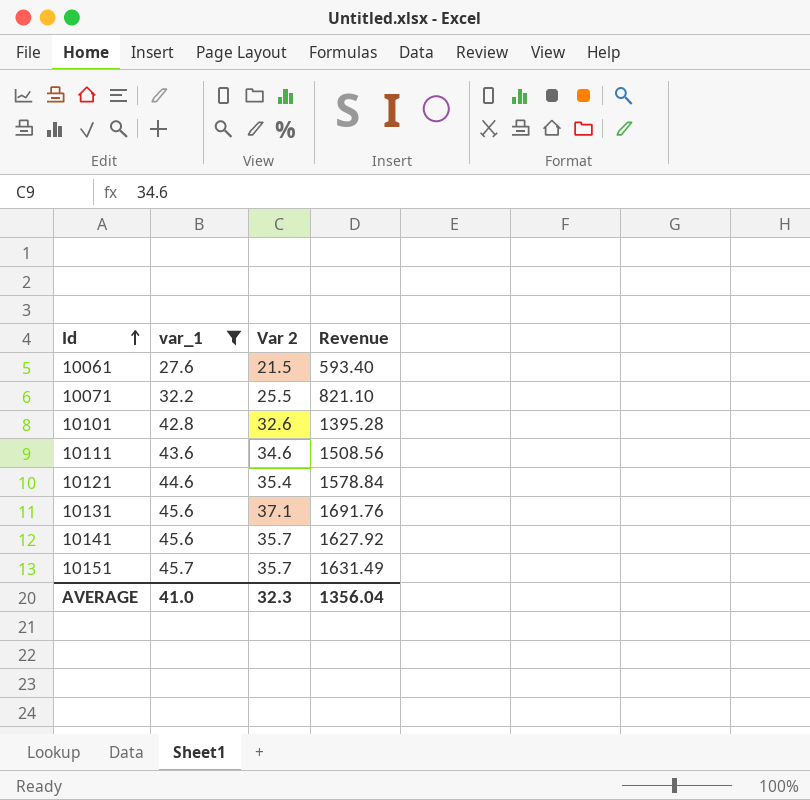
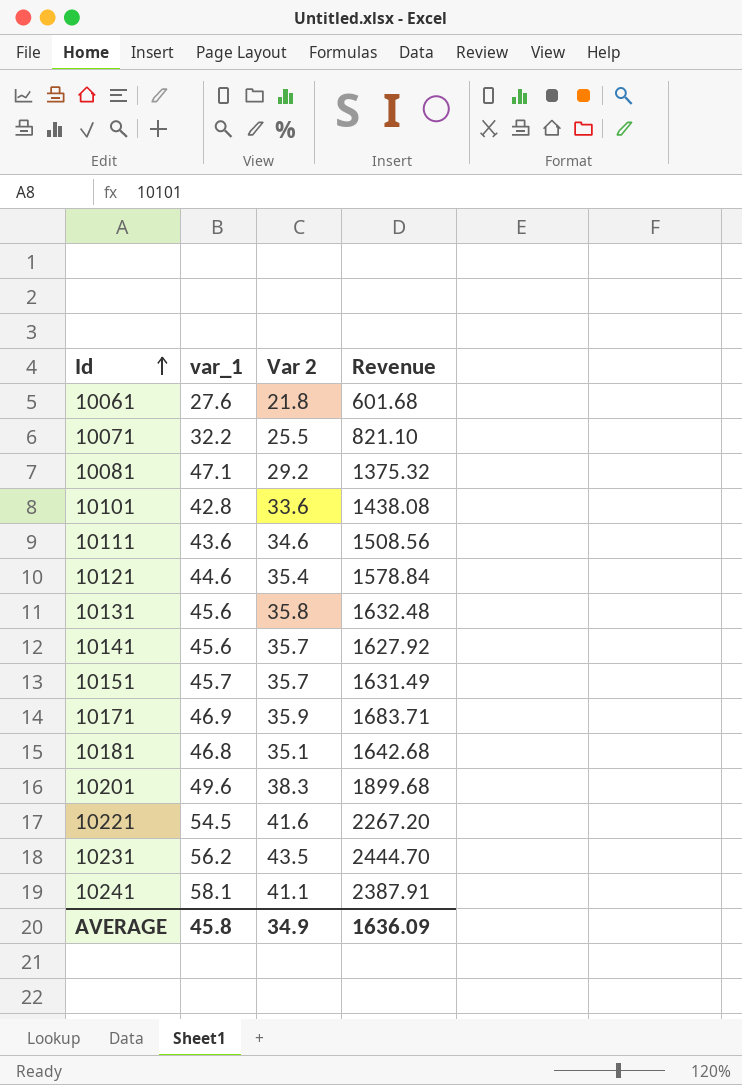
filter: var_1 <= 45.7 -> none
10061 | Var 2: 21.5 -> 21.8
10061 | Revenue: 593.40 -> 601.68
10101 | Var 2: 32.6 -> 33.6
10101 | Revenue: 1395.28 -> 1438.08
10131 | Var 2: 37.1 -> 35.8
10131 | Revenue: 1691.76 -> 1632.48
AVERAGE | var_1: 41.0 -> 45.8
AVERAGE | Var 2: 32.3 -> 34.9
AVERAGE | Revenue: 1356.04 -> 1636.09

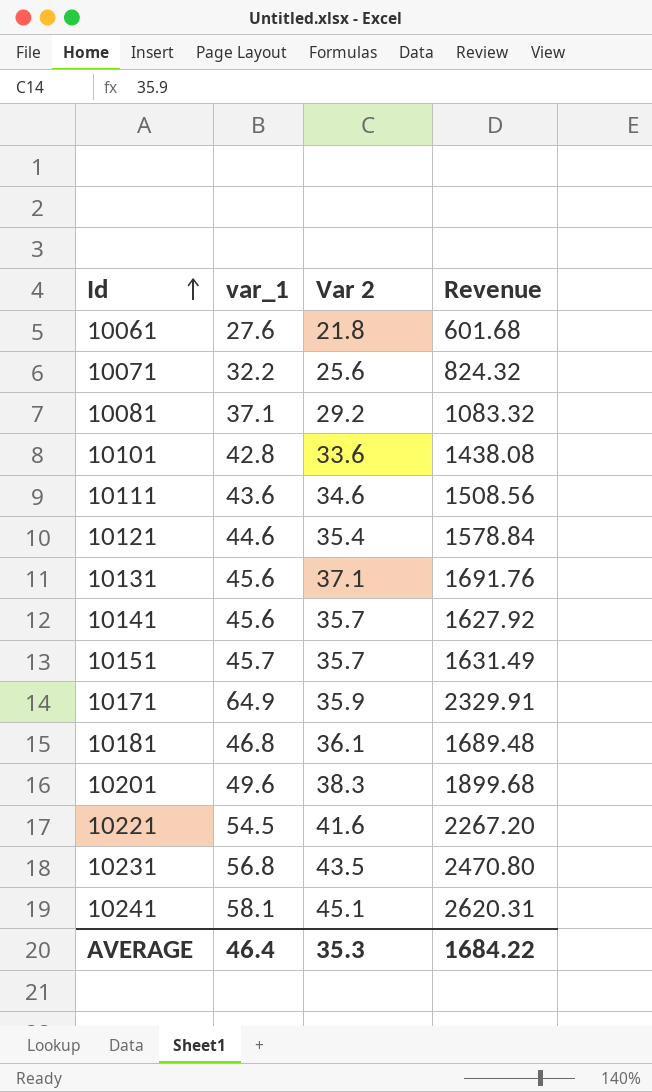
10071 | Var 2: 25.5 -> 25.6
10071 | Revenue: 821.10 -> 824.32
10081 | var_1: 47.1 -> 37.1
10081 | Revenue: 1375.32 -> 1083.32
10131 | Var 2: 35.8 -> 37.1
10131 | Revenue: 1632.48 -> 1691.76
10171 | var_1: 46.9 -> 64.9
10171 | Revenue: 1683.71 -> 2329.91
10181 | Var 2: 35.1 -> 36.1
10181 | Revenue: 1642.68 -> 1689.48
10231 | var_1: 56.2 -> 56.8
10231 | Revenue: 2444.70 -> 2470.80
10241 | Var 2: 41.1 -> 45.1
10241 | Revenue: 2387.91 -> 2620.31
AVERAGE | var_1: 45.8 -> 46.4
AVERAGE | Var 2: 34.9 -> 35.3
AVERAGE | Revenue: 1636.09 -> 1684.22

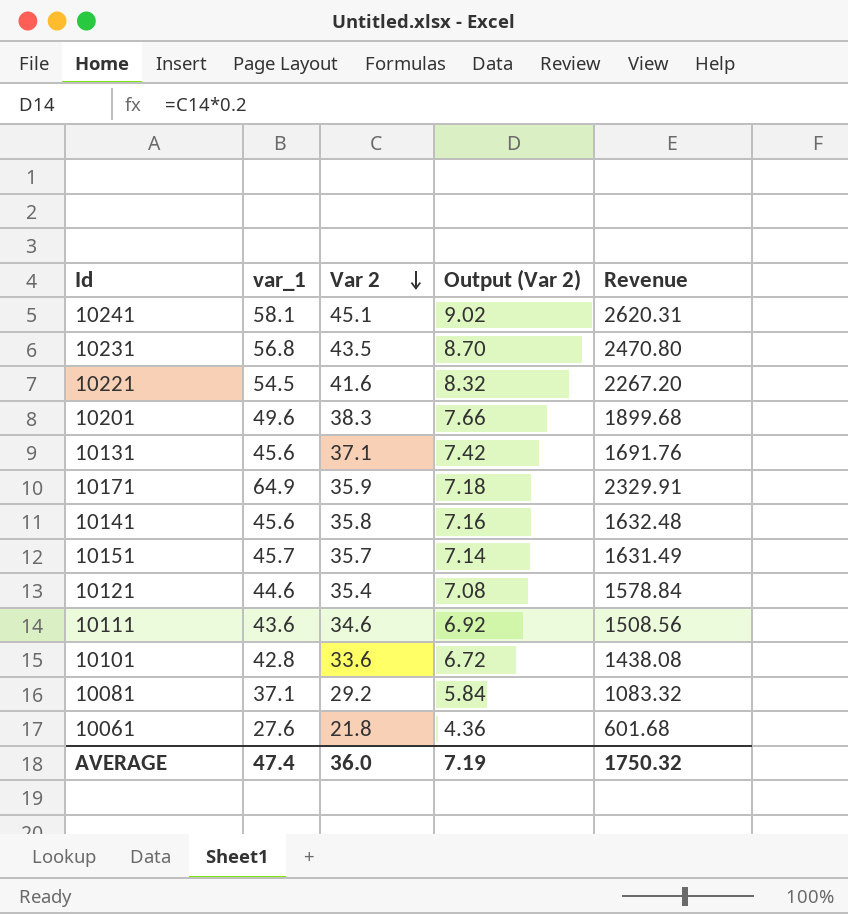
row order: Id ascending -> Var 2 descending
column Output (Var 2) | formula: none -> [Var 2] * 0.2
row 10071: 32.2 | 25.6 | 824.32 -> none
row 10181: 46.8 | 36.1 | 1689.48 -> none
10141 | Var 2: 35.7 -> 35.8
10141 | Revenue: 1627.92 -> 1632.48
AVERAGE | var_1: 46.4 -> 47.4
AVERAGE | Var 2: 35.3 -> 36.0
AVERAGE | Revenue: 1684.22 -> 1750.32

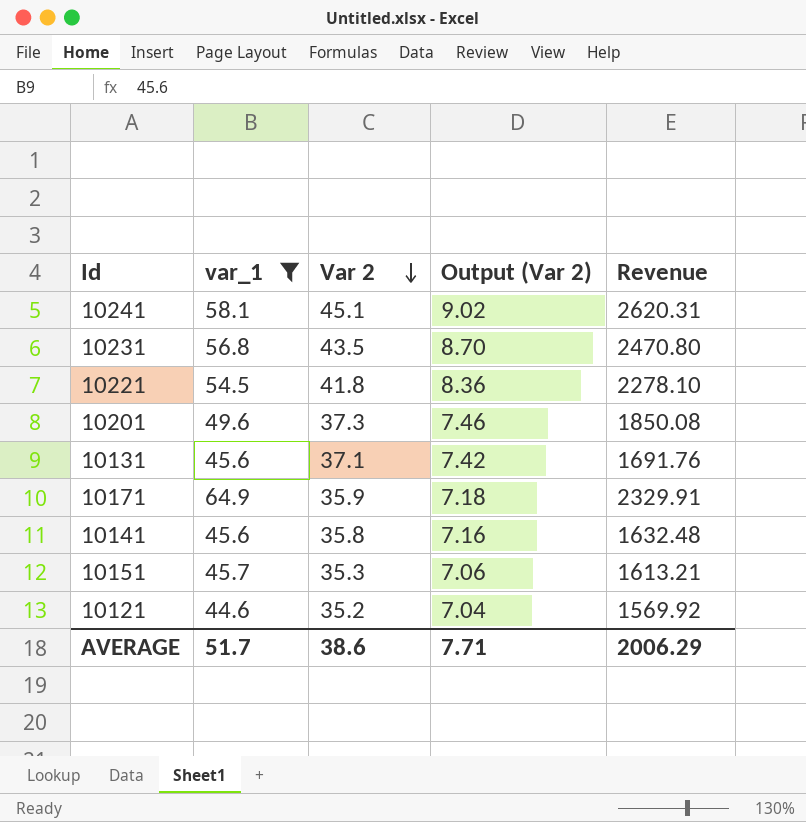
filter: none -> var_1 >= 44.6
10221 | Var 2: 41.6 -> 41.8
10221 | Output (Var 2): 8.32 -> 8.36
10221 | Revenue: 2267.20 -> 2278.10
10201 | Var 2: 38.3 -> 37.3
10201 | Output (Var 2): 7.66 -> 7.46
10201 | Revenue: 1899.68 -> 1850.08
10151 | Var 2: 35.7 -> 35.3
10151 | Output (Var 2): 7.14 -> 7.06
10151 | Revenue: 1631.49 -> 1613.21
10121 | Var 2: 35.4 -> 35.2
10121 | Output (Var 2): 7.08 -> 7.04
10121 | Revenue: 1578.84 -> 1569.92
AVERAGE | var_1: 47.4 -> 51.7
AVERAGE | Var 2: 36.0 -> 38.6
AVERAGE | Output (Var 2): 7.19 -> 7.71
AVERAGE | Revenue: 1750.32 -> 2006.29

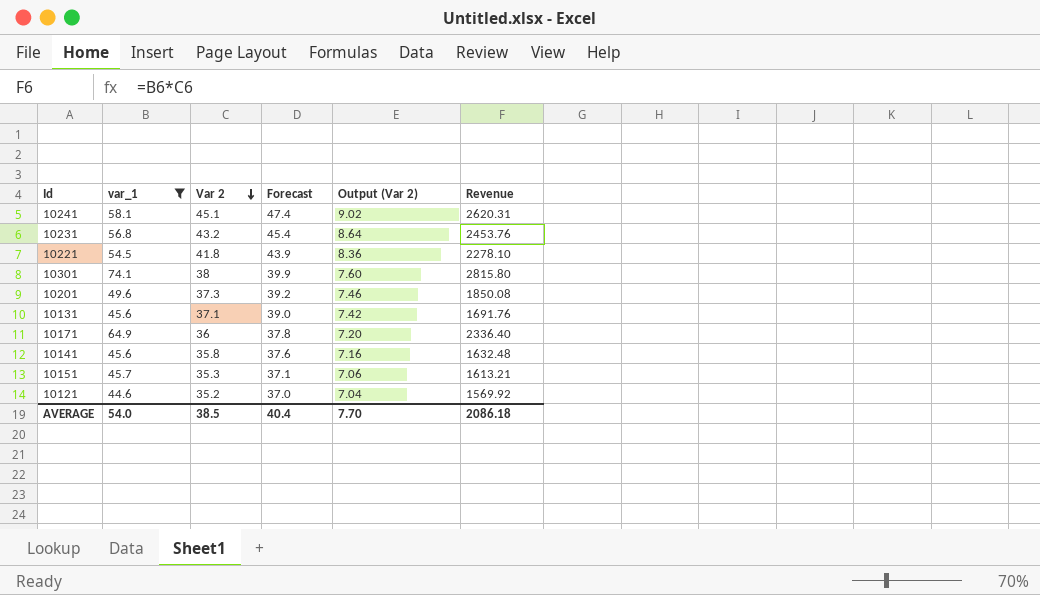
column Forecast | formula: none -> [Var 2] * 1.05
10231 | Var 2: 43.5 -> 43.2
10231 | Output (Var 2): 8.70 -> 8.64
10231 | Revenue: 2470.80 -> 2453.76
row 10301: none -> 74.1 | 38 | 39.9 | 7.60 | 2815.80
10171 | Var 2: 35.9 -> 36
10171 | Output (Var 2): 7.18 -> 7.20
10171 | Revenue: 2329.91 -> 2336.40
AVERAGE | var_1: 51.7 -> 54.0
AVERAGE | Var 2: 38.6 -> 38.5
AVERAGE | Output (Var 2): 7.71 -> 7.70
AVERAGE | Revenue: 2006.29 -> 2086.18

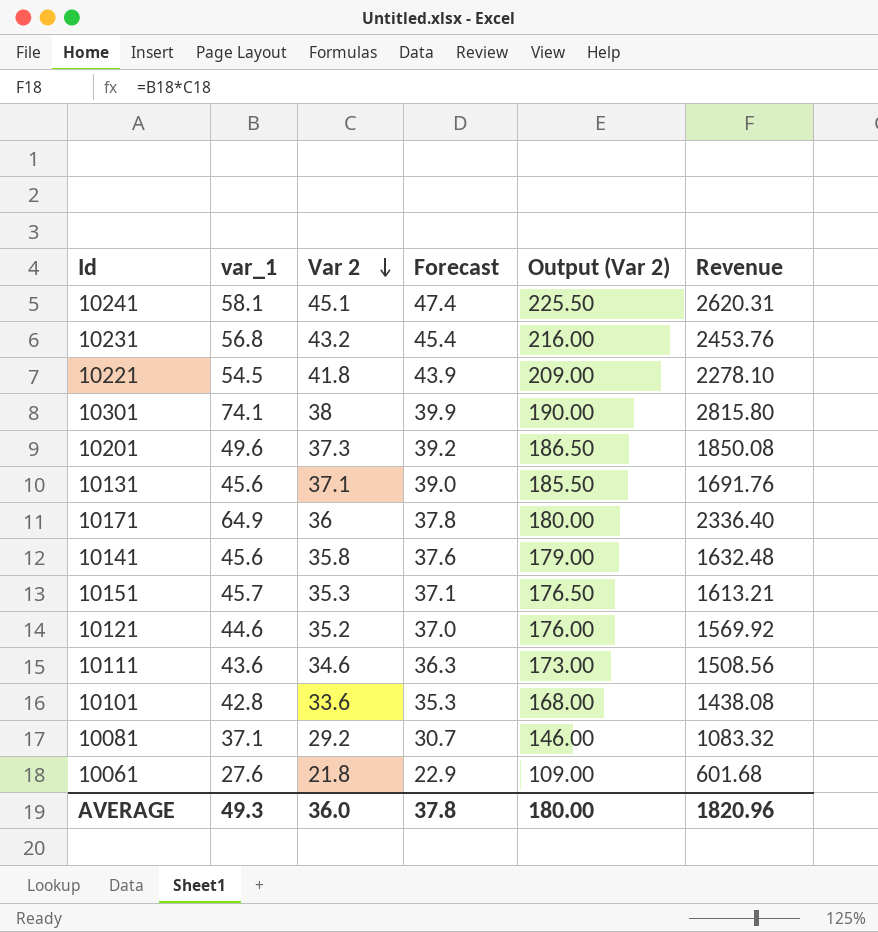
filter: var_1 >= 44.6 -> none
column Output (Var 2) | formula: [Var 2] * 0.2 -> [Var 2] * 5
AVERAGE | var_1: 54.0 -> 49.3
AVERAGE | Var 2: 38.5 -> 36.0
AVERAGE | Forecast: 40.4 -> 37.8
AVERAGE | Output (Var 2): 7.70 -> 180.00
AVERAGE | Revenue: 2086.18 -> 1820.96

